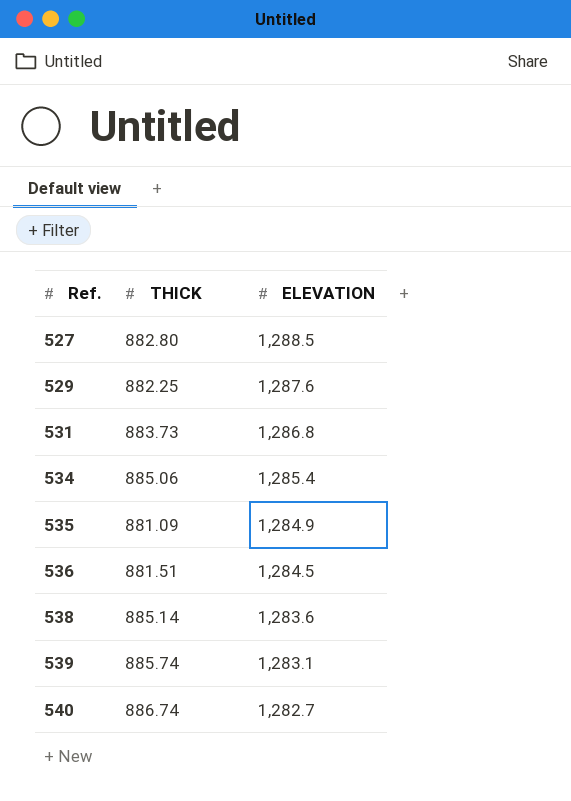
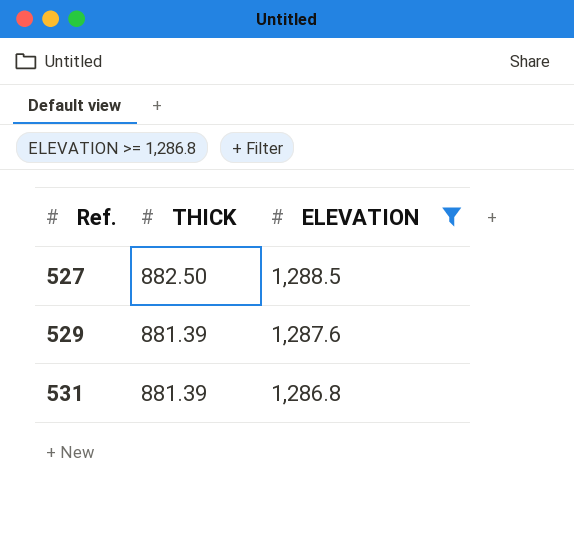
filter: none -> ELEVATION >= 1,286.8
527 | THICK: 882.80 -> 882.50
529 | THICK: 882.25 -> 881.39
531 | THICK: 883.73 -> 881.39

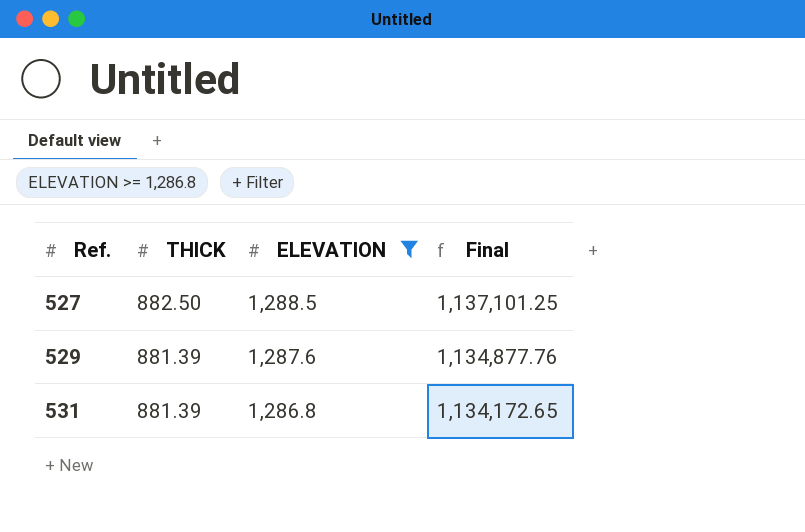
column Final | formula: none -> [THICK] * [ELEVATION]

